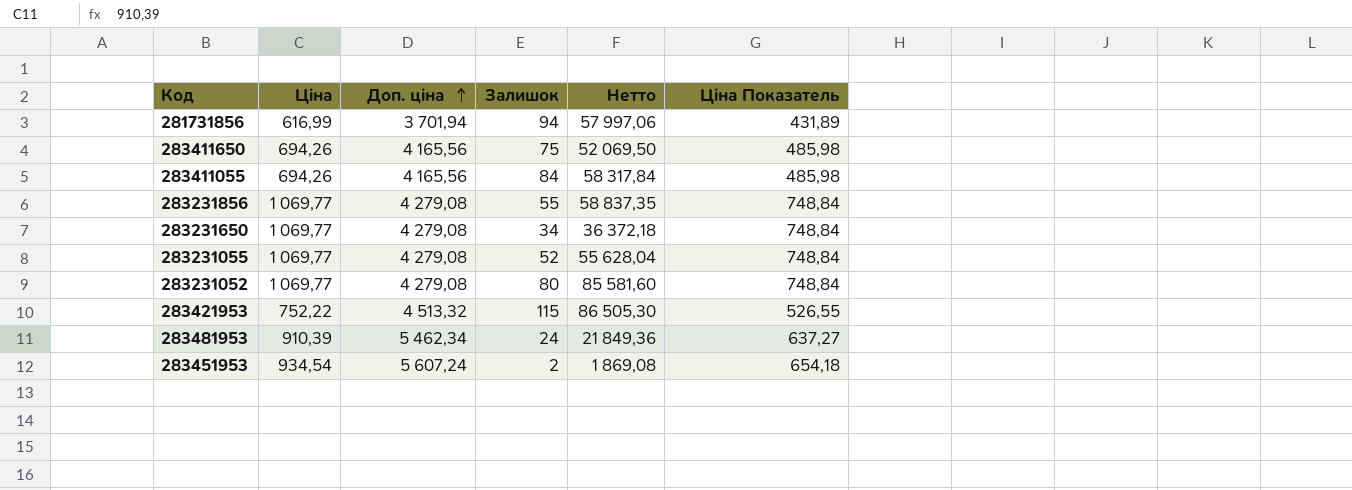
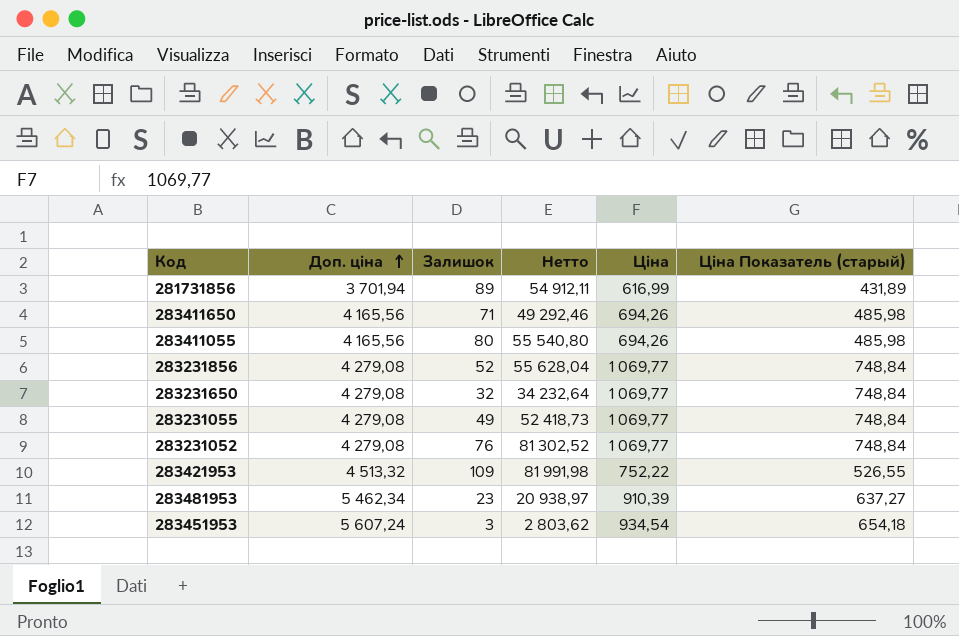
column Ціна | position: 2 -> 5
column name: Ціна Показатель -> Ціна Показатель (старый)
281731856 | Залишок: 94 -> 89
281731856 | Нетто: 57 997,06 -> 54 912,11
283411650 | Залишок: 75 -> 71
283411650 | Нетто: 52 069,50 -> 49 292,46
283411055 | Залишок: 84 -> 80
283411055 | Нетто: 58 317,84 -> 55 540,80
283231856 | Залишок: 55 -> 52
283231856 | Нетто: 58 837,35 -> 55 628,04
283231650 | Залишок: 34 -> 32
283231650 | Нетто: 36 372,18 -> 34 232,64
283231055 | Залишок: 52 -> 49
283231055 | Нетто: 55 628,04 -> 52 418,73
283231052 | Залишок: 80 -> 76
283231052 | Нетто: 85 581,60 -> 81 302,52
283421953 | Залишок: 115 -> 109
283421953 | Нетто: 86 505,30 -> 81 991,98
283481953 | Залишок: 24 -> 23
283481953 | Нетто: 21 849,36 -> 20 938,97
283451953 | Залишок: 2 -> 3
283451953 | Нетто: 1 869,08 -> 2 803,62

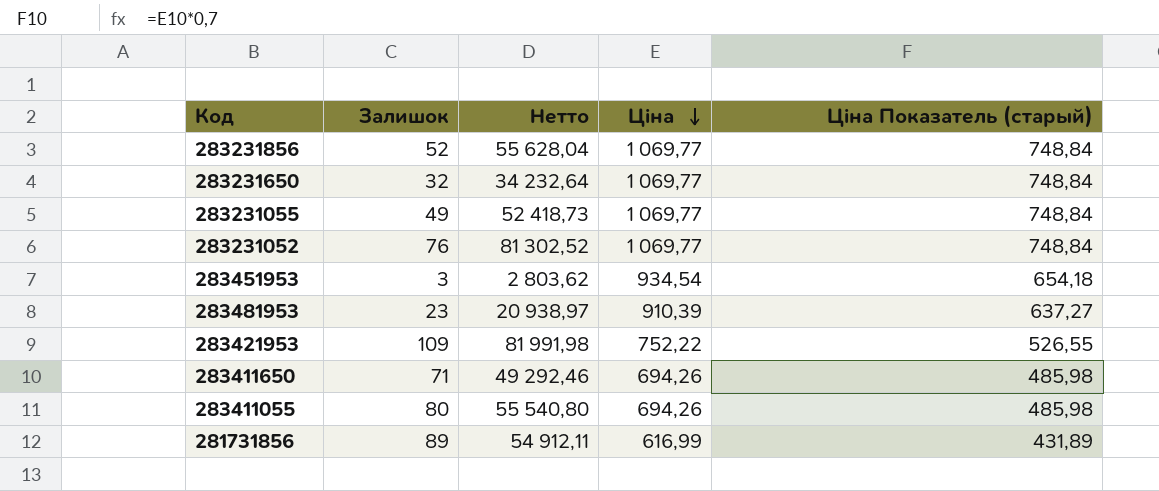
row order: Доп. ціна ascending -> Ціна descending
column Доп. ціна | position: 2 -> none

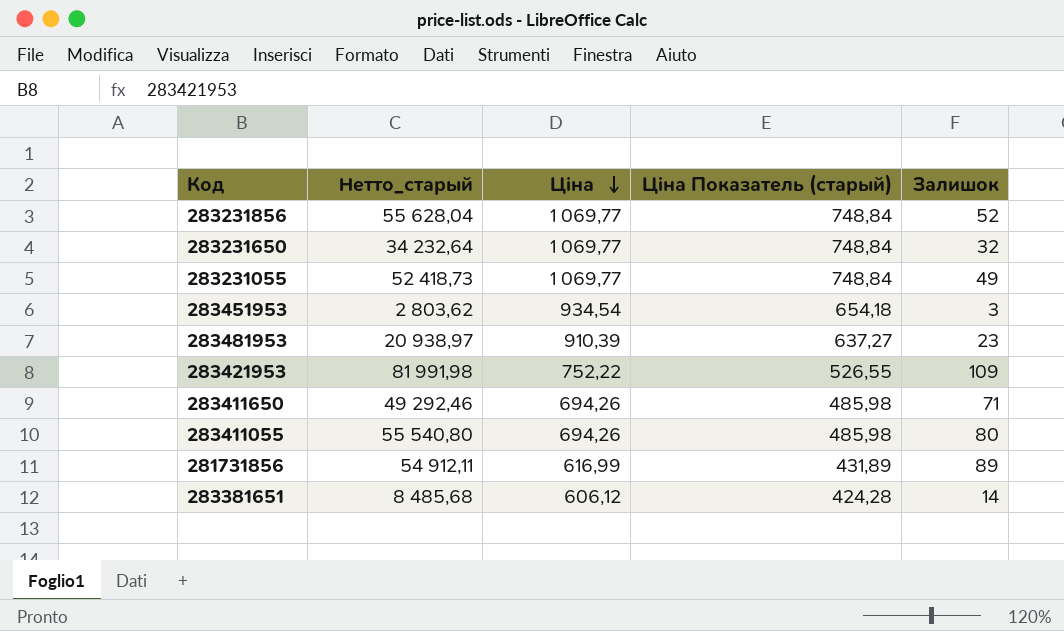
column name: Нетто -> Нетто_старый
column Залишок | position: 2 -> 5
row 283231052: 76 | 81 302,52 | 1 069,77 | 748,84 -> none
row 283381651: none -> 8 485,68 | 606,12 | 424,28 | 14

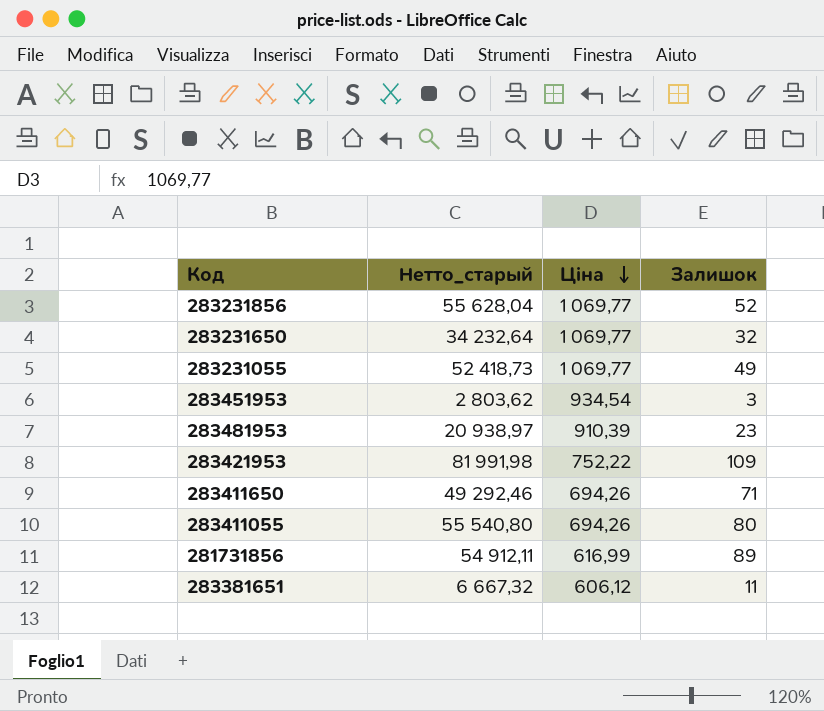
column Ціна Показатель (старый) | formula: [Ціна] * 0,7 -> none
283381651 | Нетто_старый: 8 485,68 -> 6 667,32
283381651 | Залишок: 14 -> 11

